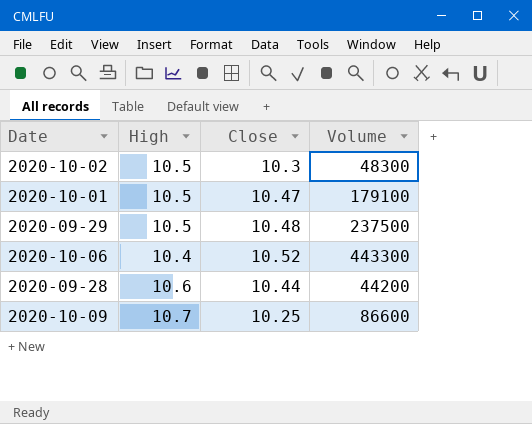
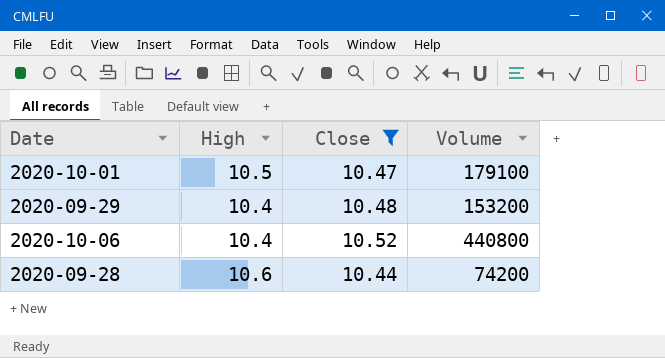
filter: none -> Close >= 10.44
2020-09-29 | High: 10.5 -> 10.4
2020-09-29 | Volume: 237500 -> 153200
2020-10-06 | Volume: 443300 -> 440800
2020-09-28 | Volume: 44200 -> 74200

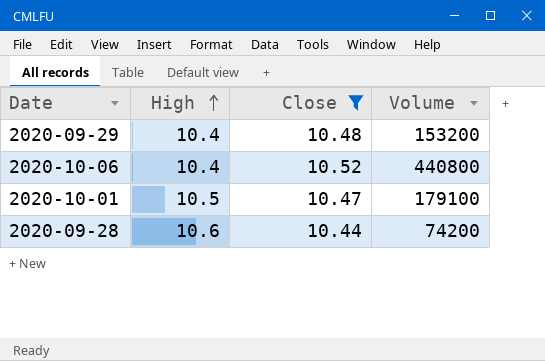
row order: none -> High ascending

